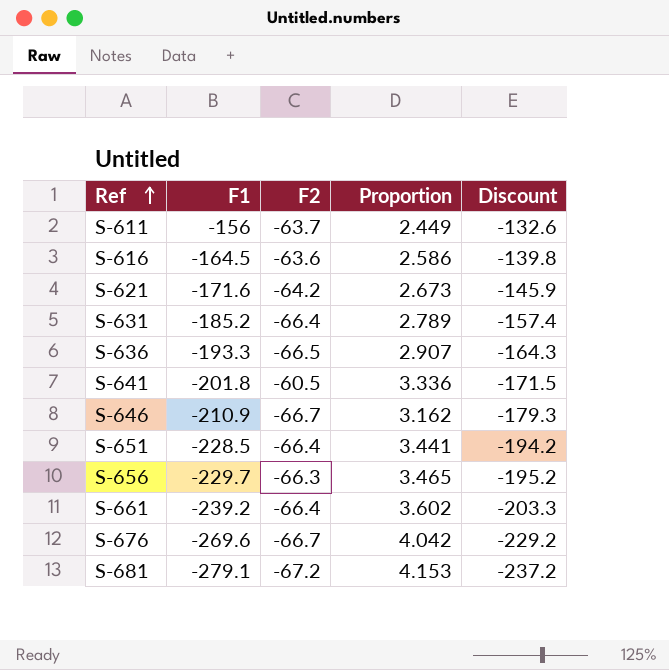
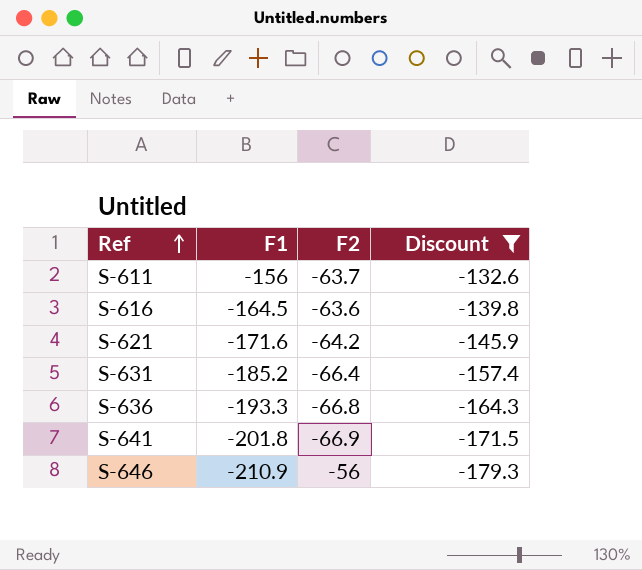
filter: none -> Discount >= -179.3
column Proportion | formula: [F1] / [F2] -> none
S-636 | F2: -66.5 -> -66.8
S-641 | F2: -60.5 -> -66.9
S-646 | F2: -66.7 -> -56

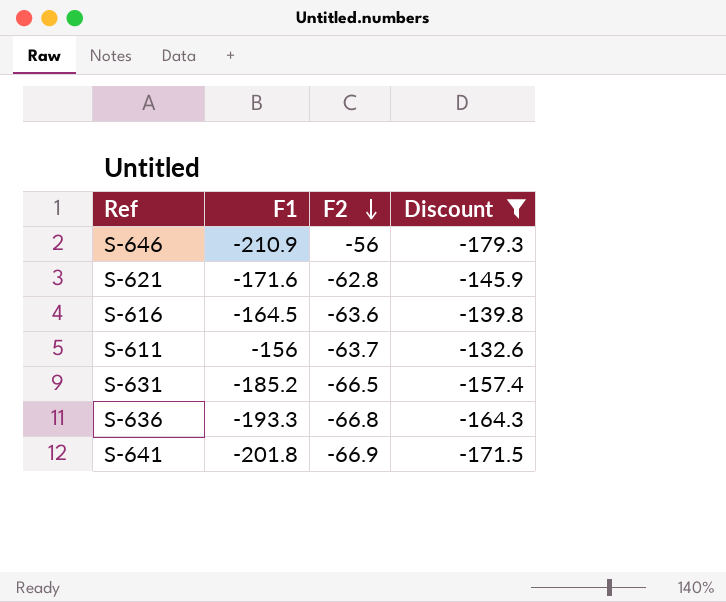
row order: Ref ascending -> F2 descending
S-621 | F2: -64.2 -> -62.8
S-631 | F2: -66.4 -> -66.5

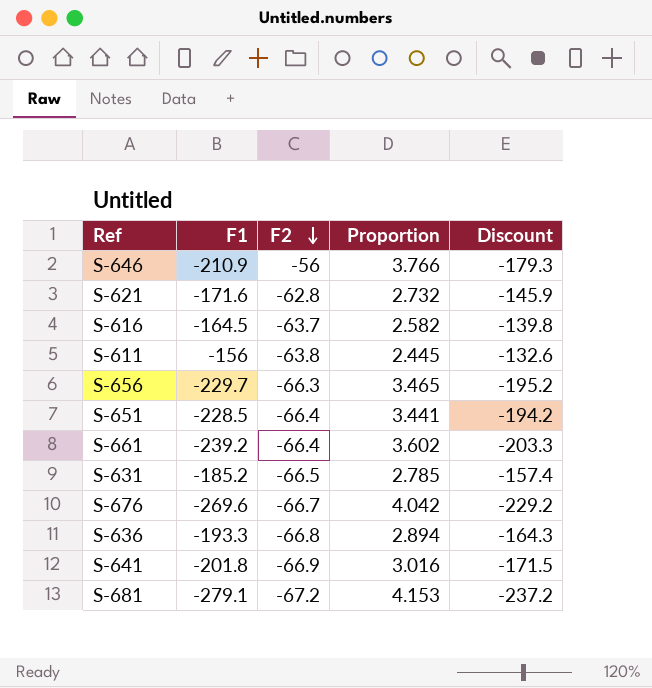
filter: Discount >= -179.3 -> none
column Proportion | formula: none -> [F1] / [F2]
S-616 | F2: -63.6 -> -63.7
S-611 | F2: -63.7 -> -63.8

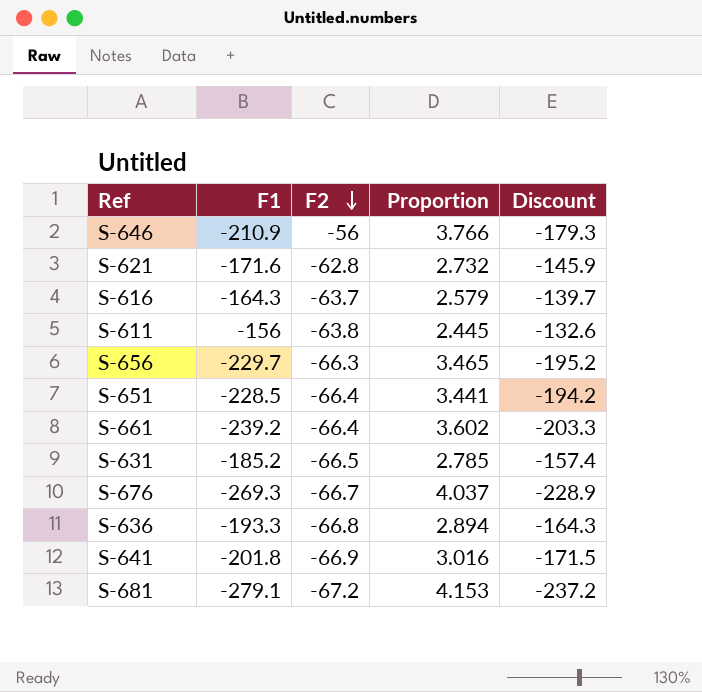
S-616 | F1: -164.5 -> -164.3
S-616 | Proportion: 2.582 -> 2.579
S-616 | Discount: -139.8 -> -139.7
S-676 | F1: -269.6 -> -269.3
S-676 | Proportion: 4.042 -> 4.037
S-676 | Discount: -229.2 -> -228.9

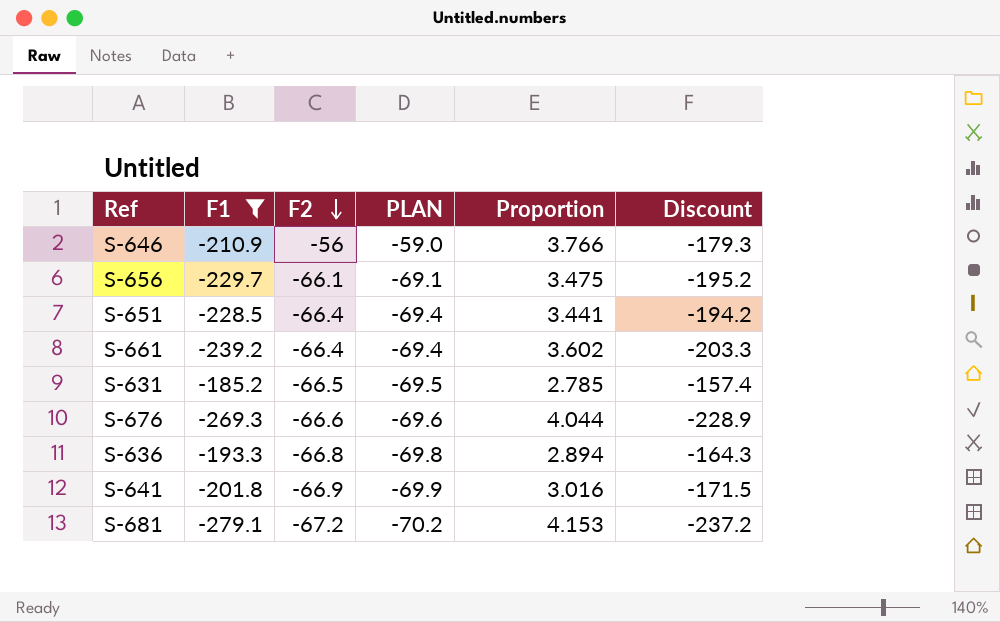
filter: none -> F1 <= -185.2
column PLAN | formula: none -> [F2] - 3
S-656 | F2: -66.3 -> -66.1
S-656 | Proportion: 3.465 -> 3.475
S-676 | F2: -66.7 -> -66.6
S-676 | Proportion: 4.037 -> 4.044

